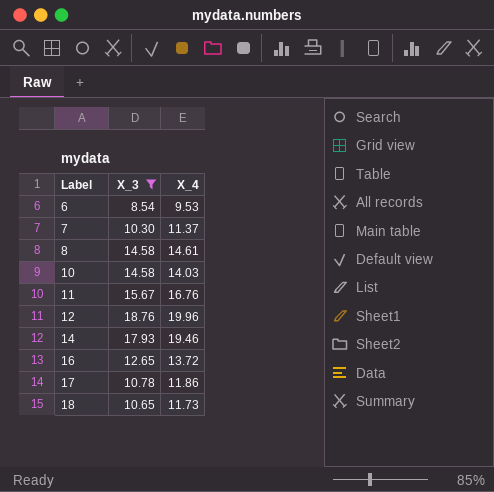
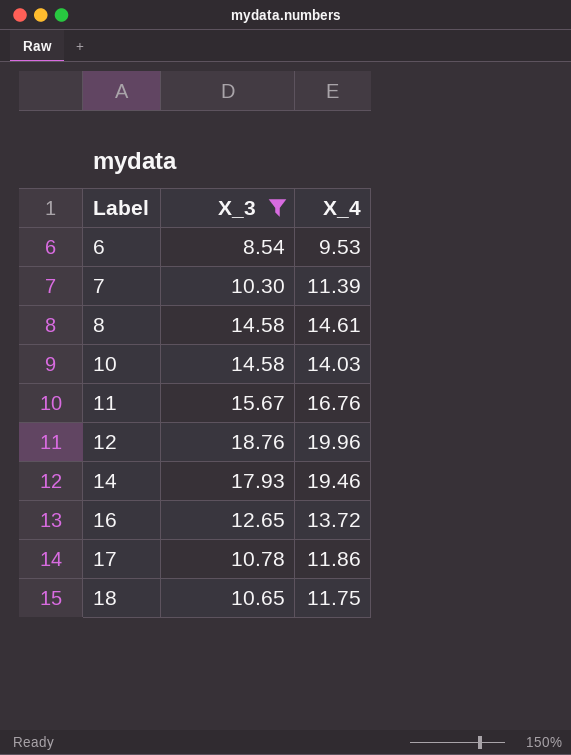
7 | X_4: 11.37 -> 11.39
18 | X_4: 11.73 -> 11.75

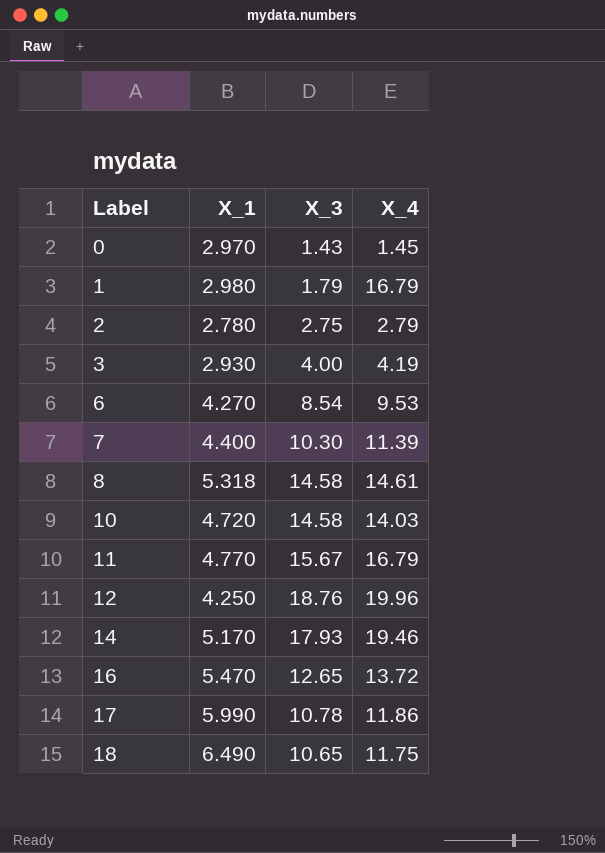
filter: X_3 >= 8.54 -> none
column X_1 | position: none -> 2
11 | X_4: 16.76 -> 16.79

